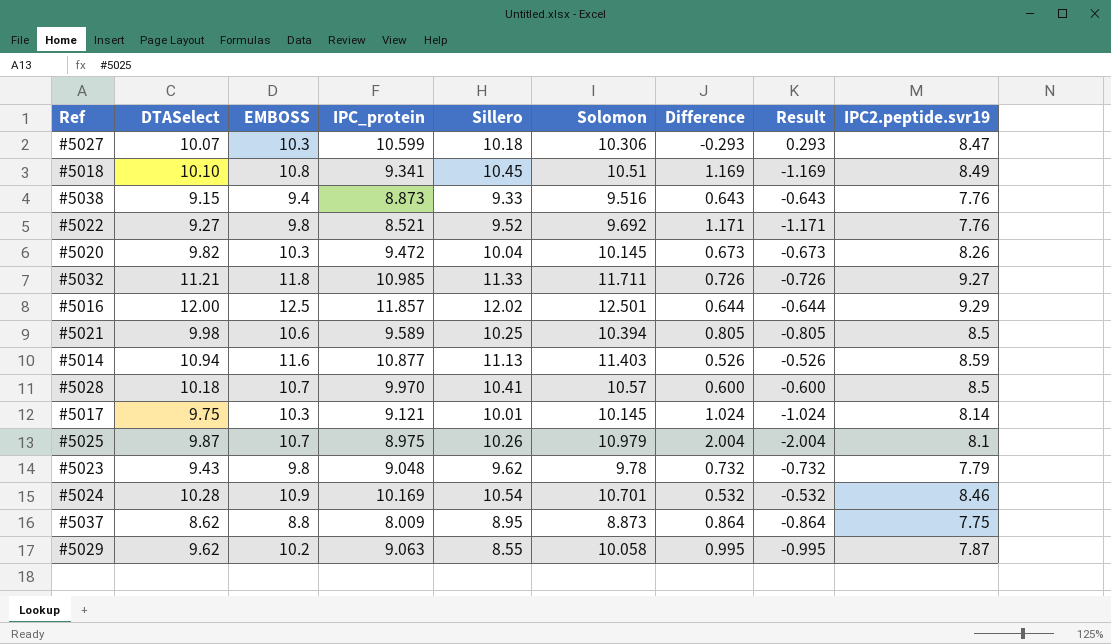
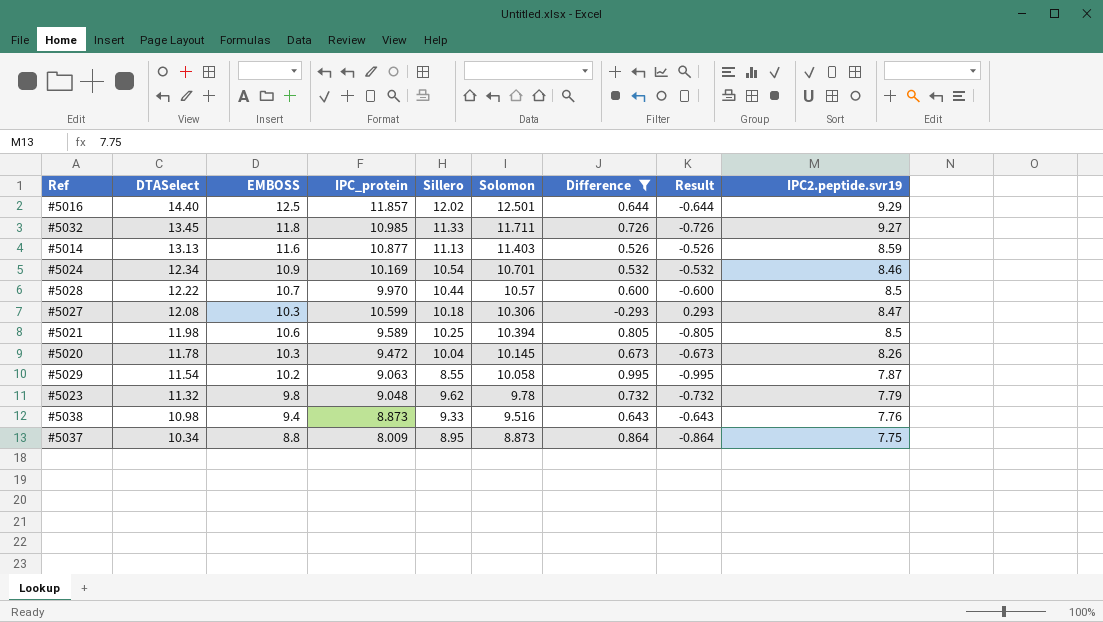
filter: none -> Difference <= 0.995
row order: none -> DTASelect descending
#5016 | DTASelect: 12.00 -> 14.40
#5032 | DTASelect: 11.21 -> 13.45
#5014 | DTASelect: 10.94 -> 13.13
#5024 | DTASelect: 10.28 -> 12.34
#5028 | DTASelect: 10.18 -> 12.22
#5028 | Sillero: 10.41 -> 10.44
#5027 | DTASelect: 10.07 -> 12.08
#5021 | DTASelect: 9.98 -> 11.98
#5020 | DTASelect: 9.82 -> 11.78
#5029 | DTASelect: 9.62 -> 11.54
#5023 | DTASelect: 9.43 -> 11.32
#5038 | DTASelect: 9.15 -> 10.98
#5037 | DTASelect: 8.62 -> 10.34

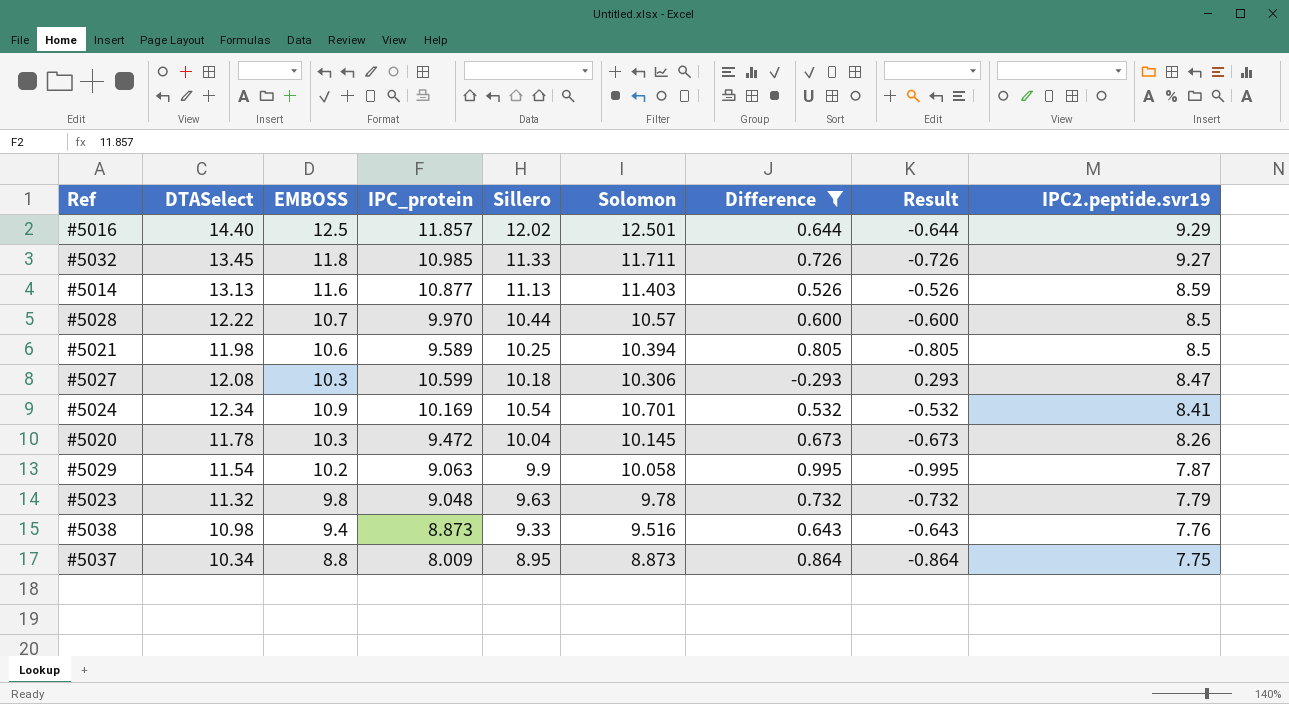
row order: DTASelect descending -> IPC2.peptide.svr19 descending
#5024 | IPC2.peptide.svr19: 8.46 -> 8.41
#5029 | Sillero: 8.55 -> 9.9
#5023 | Sillero: 9.62 -> 9.63

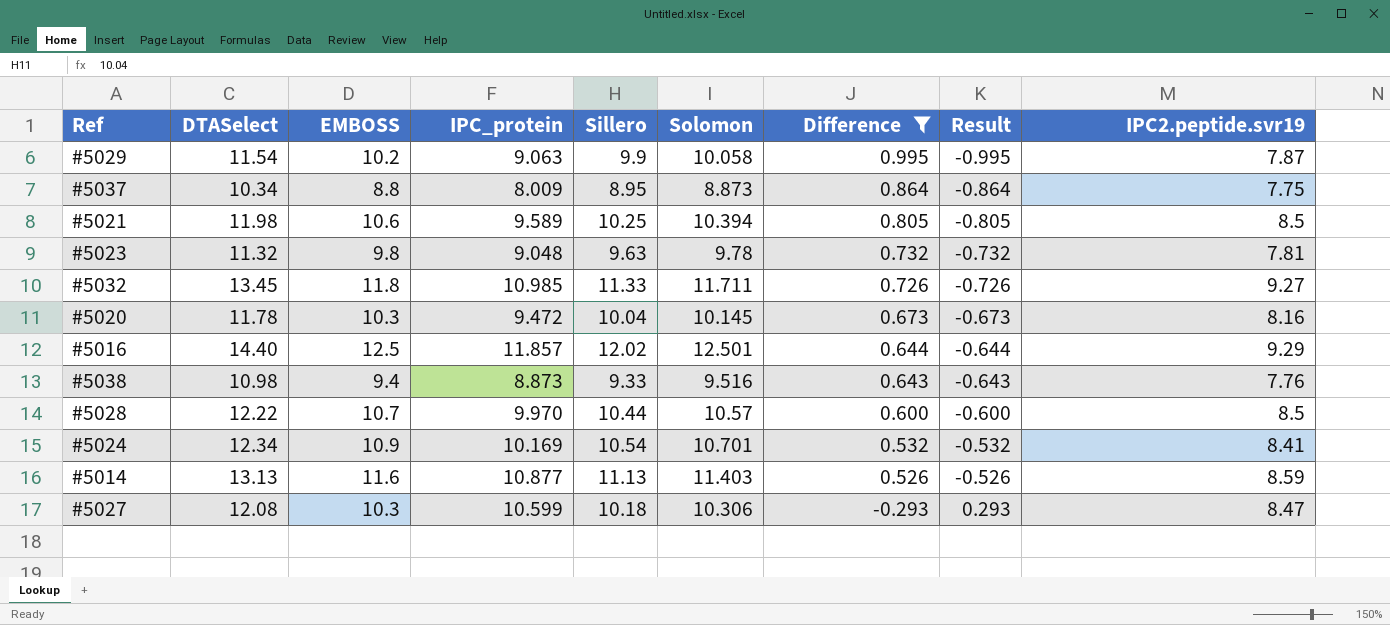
row order: IPC2.peptide.svr19 descending -> Difference descending
#5023 | IPC2.peptide.svr19: 7.79 -> 7.81
#5020 | IPC2.peptide.svr19: 8.26 -> 8.16

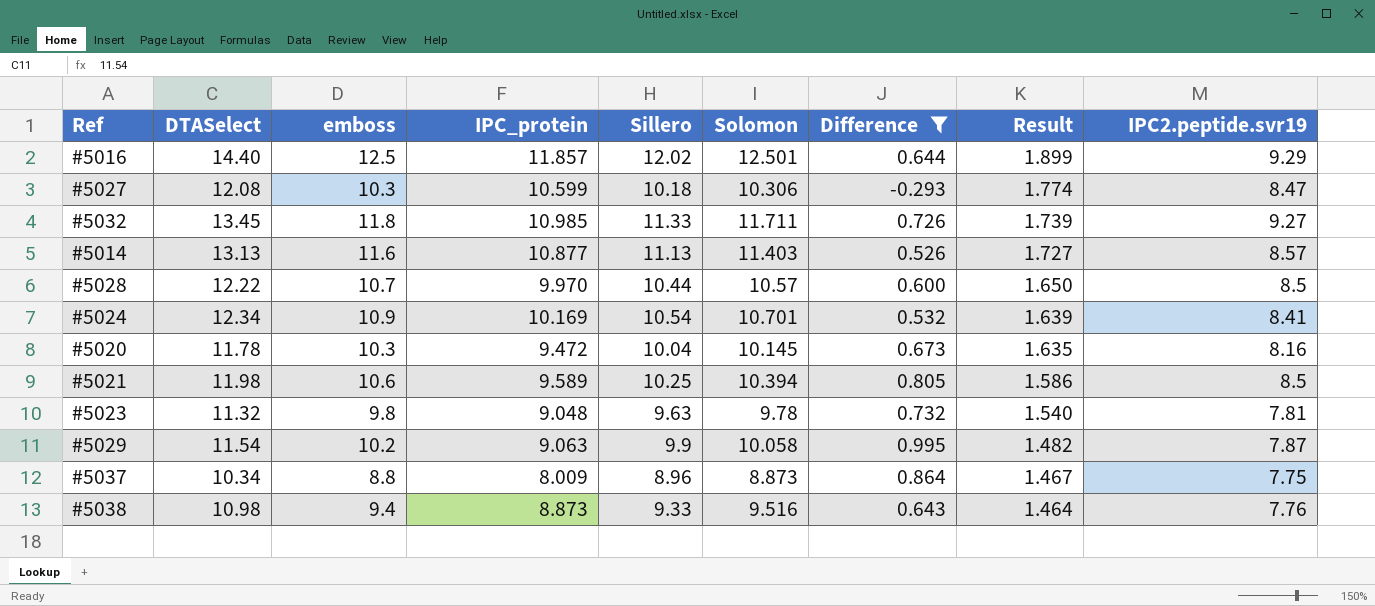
row order: Difference descending -> Result descending
column name: EMBOSS -> emboss
column Result | formula: [IPC_protein] - [Solomon] -> [DTASelect] - [Solomon]
#5014 | IPC2.peptide.svr19: 8.59 -> 8.57
#5037 | Sillero: 8.95 -> 8.96

